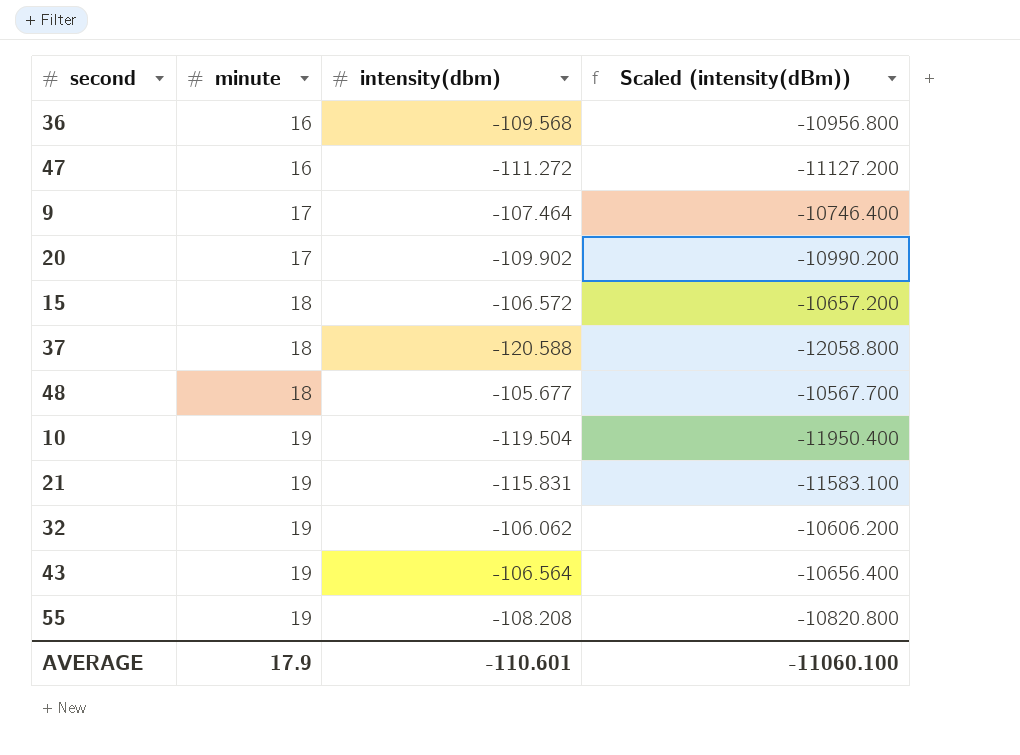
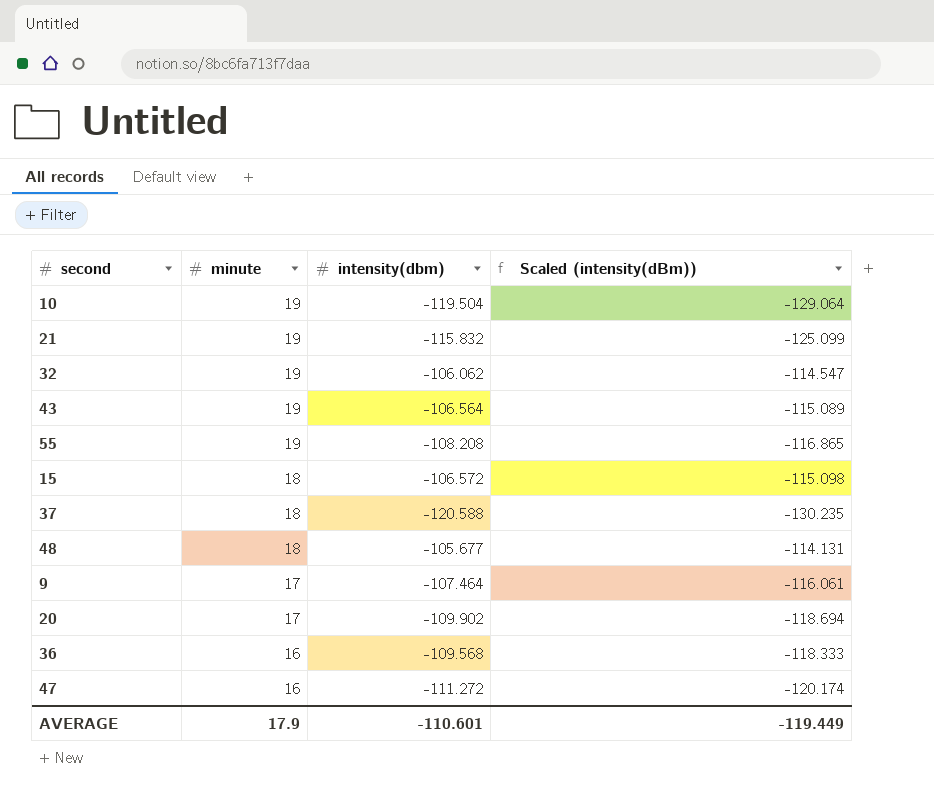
row order: minute ascending -> minute descending
column Scaled (intensity(dBm)) | formula: [intensity(dbm)] * 100 -> [intensity(dbm)] * 1.08
21 | intensity(dbm): -115.831 -> -115.832
AVERAGE | Scaled (intensity(dBm)): -11060.100 -> -119.449

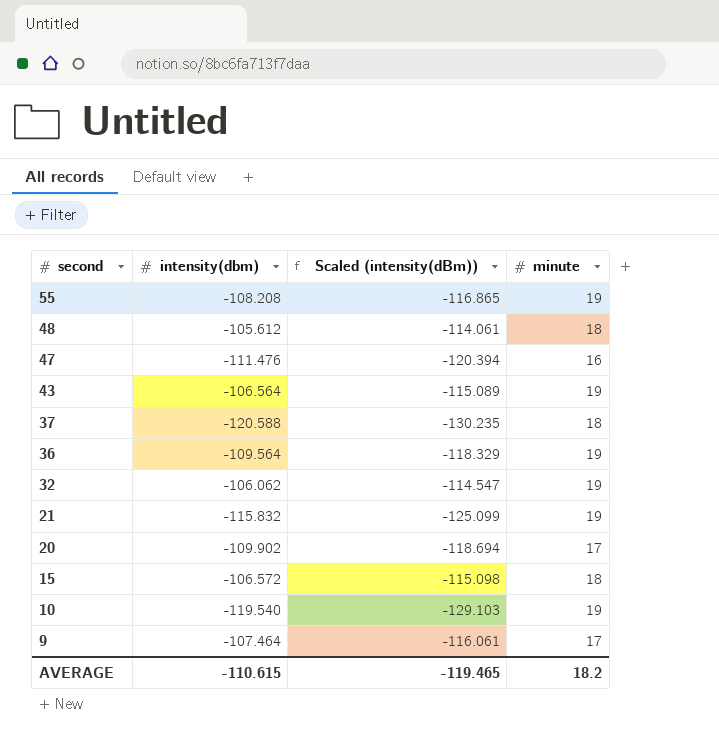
row order: minute descending -> second descending
column minute | position: 2 -> 4
48 | intensity(dbm): -105.677 -> -105.612
48 | Scaled (intensity(dBm)): -114.131 -> -114.061
47 | intensity(dbm): -111.272 -> -111.476
47 | Scaled (intensity(dBm)): -120.174 -> -120.394
36 | intensity(dbm): -109.568 -> -109.564
36 | Scaled (intensity(dBm)): -118.333 -> -118.329
36 | minute: 16 -> 19
10 | intensity(dbm): -119.504 -> -119.540
10 | Scaled (intensity(dBm)): -129.064 -> -129.103
AVERAGE | intensity(dbm): -110.601 -> -110.615
AVERAGE | Scaled (intensity(dBm)): -119.449 -> -119.465
AVERAGE | minute: 17.9 -> 18.2

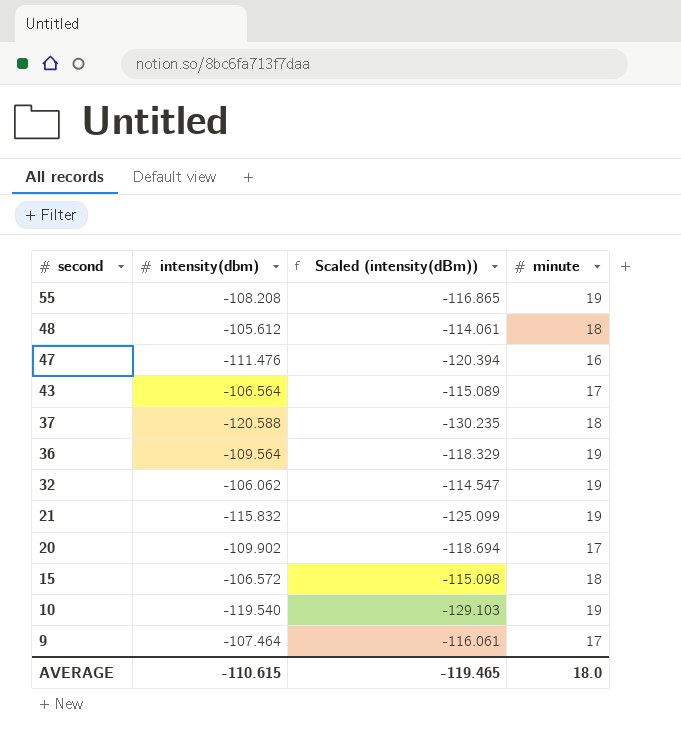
43 | minute: 19 -> 17
AVERAGE | minute: 18.2 -> 18.0

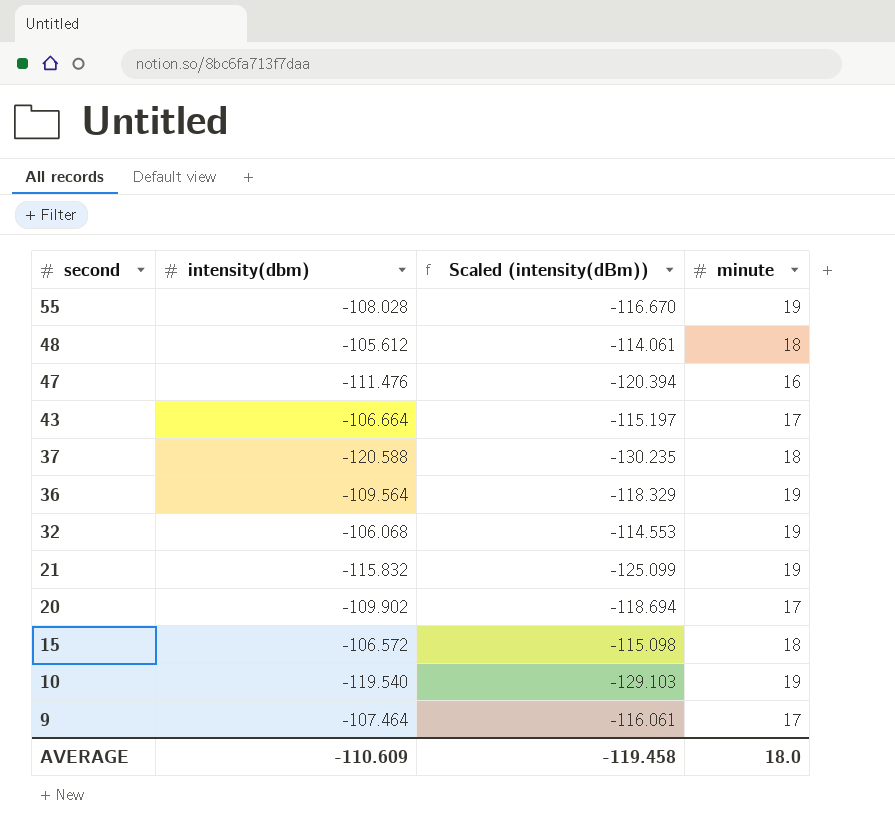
55 | intensity(dbm): -108.208 -> -108.028
55 | Scaled (intensity(dBm)): -116.865 -> -116.670
43 | intensity(dbm): -106.564 -> -106.664
43 | Scaled (intensity(dBm)): -115.089 -> -115.197
32 | intensity(dbm): -106.062 -> -106.068
32 | Scaled (intensity(dBm)): -114.547 -> -114.553
AVERAGE | intensity(dbm): -110.615 -> -110.609
AVERAGE | Scaled (intensity(dBm)): -119.465 -> -119.458

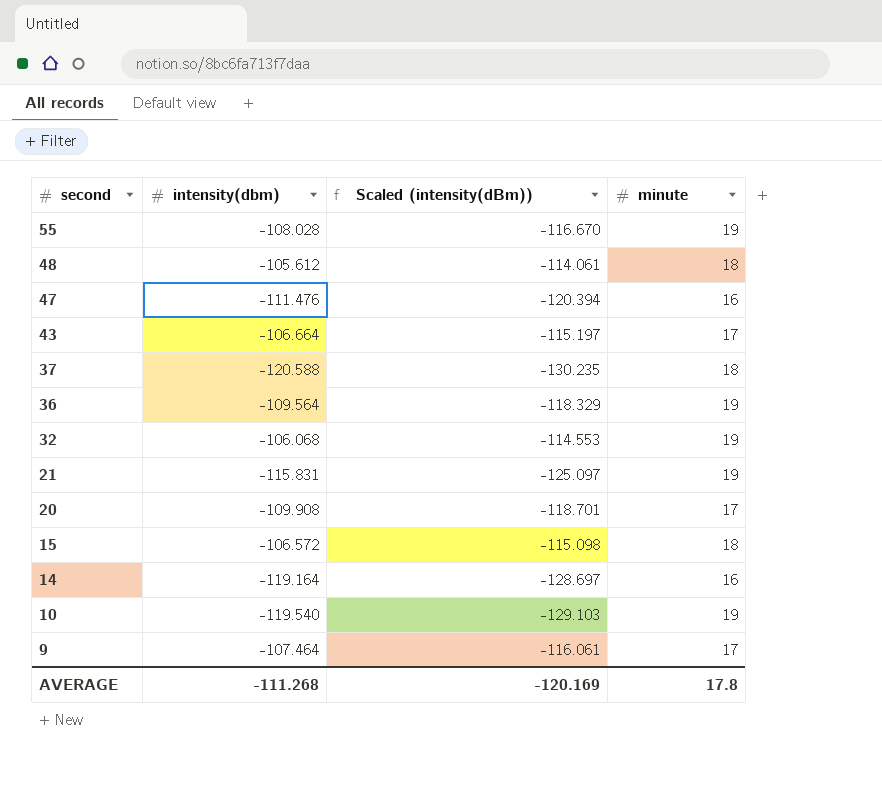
21 | intensity(dbm): -115.832 -> -115.831
21 | Scaled (intensity(dBm)): -125.099 -> -125.097
20 | intensity(dbm): -109.902 -> -109.908
20 | Scaled (intensity(dBm)): -118.694 -> -118.701
row 14: none -> -119.164 | -128.697 | 16
AVERAGE | intensity(dbm): -110.609 -> -111.268
AVERAGE | Scaled (intensity(dBm)): -119.458 -> -120.169
AVERAGE | minute: 18.0 -> 17.8

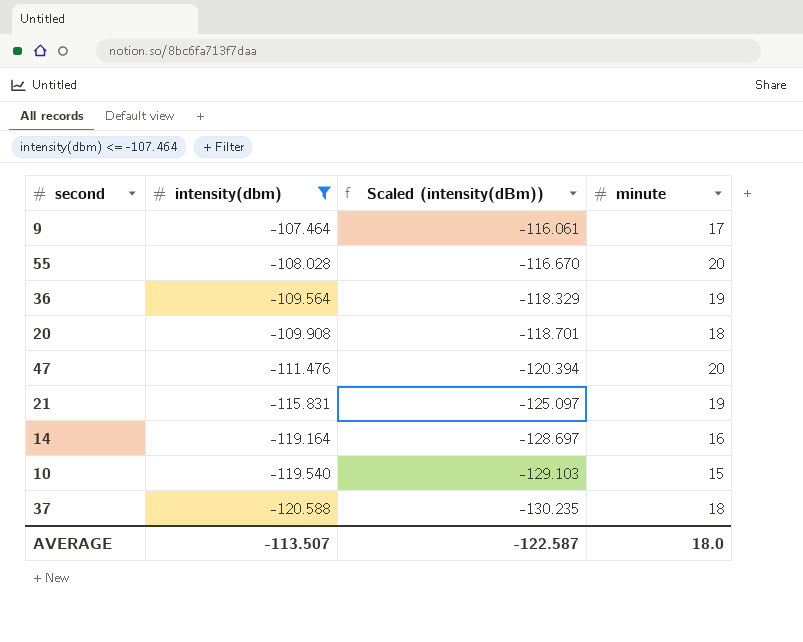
filter: none -> intensity(dbm) <= -107.464
row order: second descending -> intensity(dbm) descending
55 | minute: 19 -> 20
20 | minute: 17 -> 18
47 | minute: 16 -> 20
10 | minute: 19 -> 15
AVERAGE | intensity(dbm): -111.268 -> -113.507
AVERAGE | Scaled (intensity(dBm)): -120.169 -> -122.587
AVERAGE | minute: 17.8 -> 18.0

